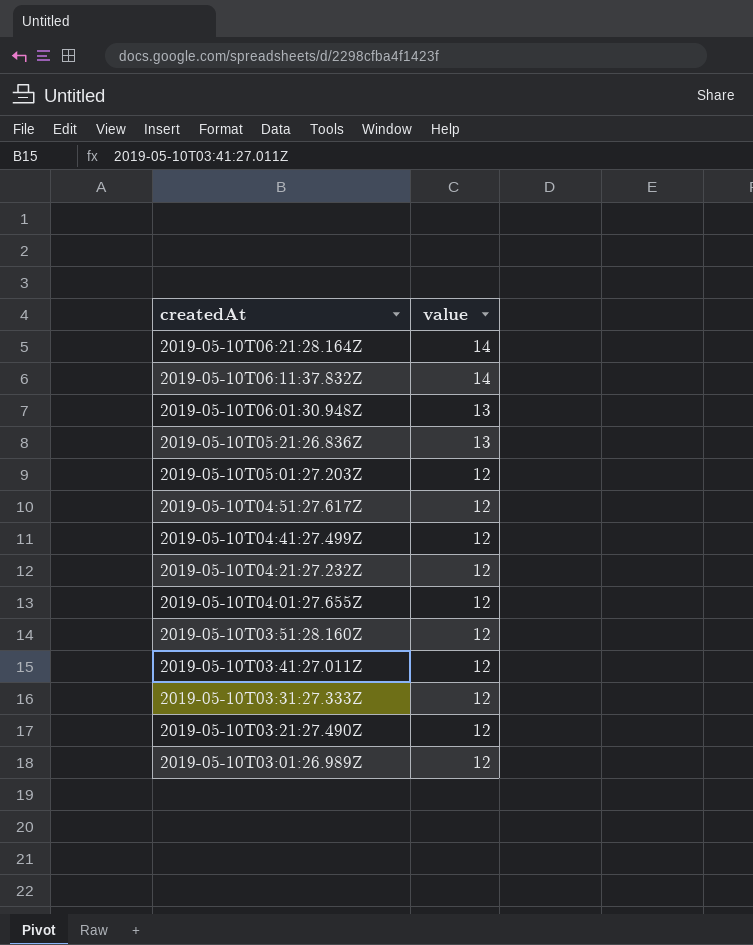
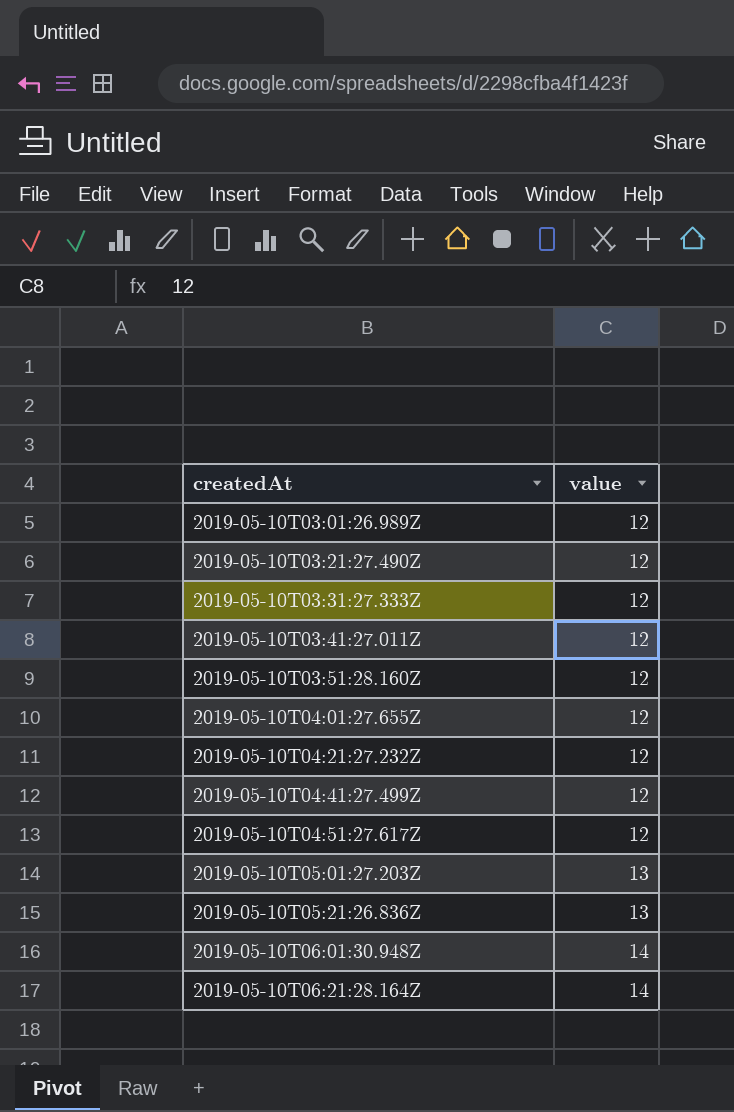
row order: createdAt descending -> createdAt ascending
row 2019-05-10T06:11:37.832Z: 14 -> none
2019-05-10T05:01:27.203Z | value: 12 -> 13
2019-05-10T06:01:30.948Z | value: 13 -> 14

